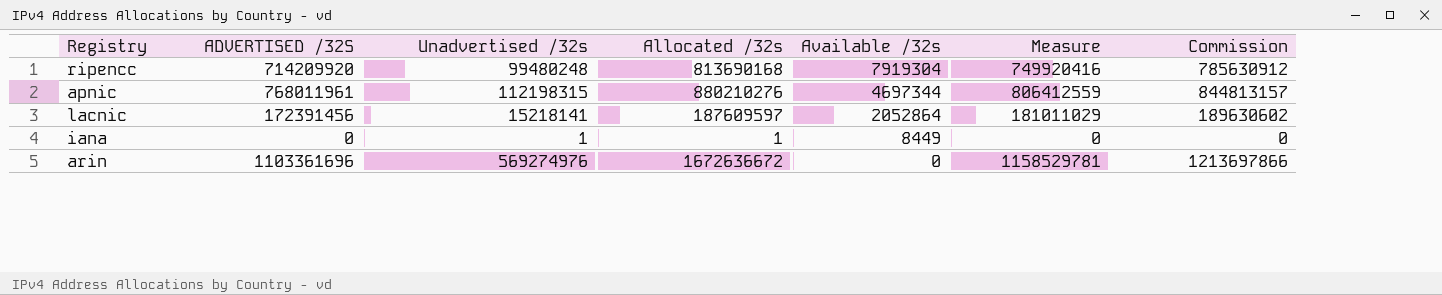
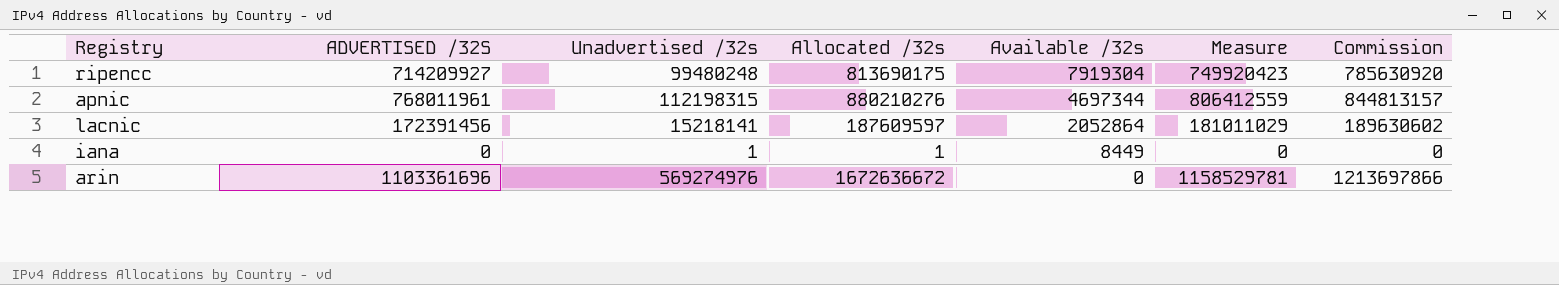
ripencc | ADVERTISED /32S: 714209920 -> 714209927
ripencc | Allocated /32s: 813690168 -> 813690175
ripencc | Measure: 749920416 -> 749920423
ripencc | Commission: 785630912 -> 785630920

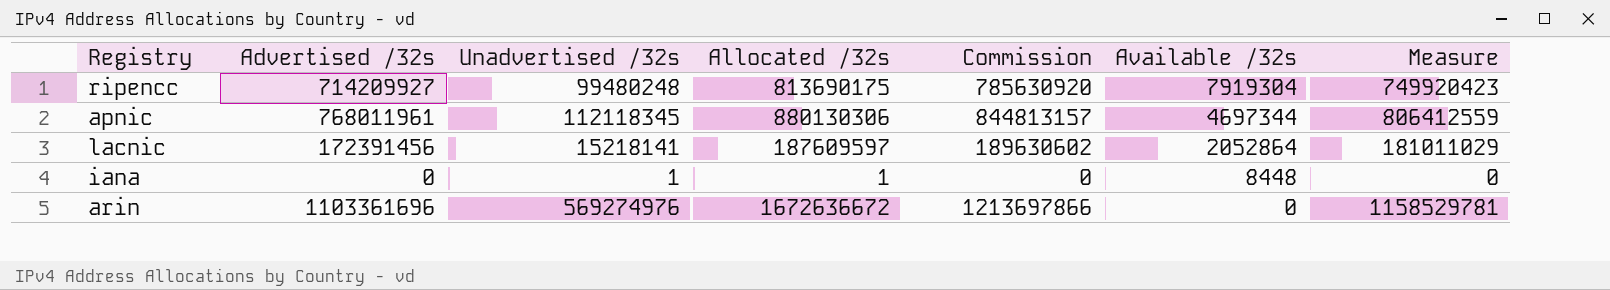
column name: ADVERTISED /32S -> Advertised /32s
column Commission | position: 7 -> 5
apnic | Unadvertised /32s: 112198315 -> 112118345
apnic | Allocated /32s: 880210276 -> 880130306
iana | Available /32s: 8449 -> 8448

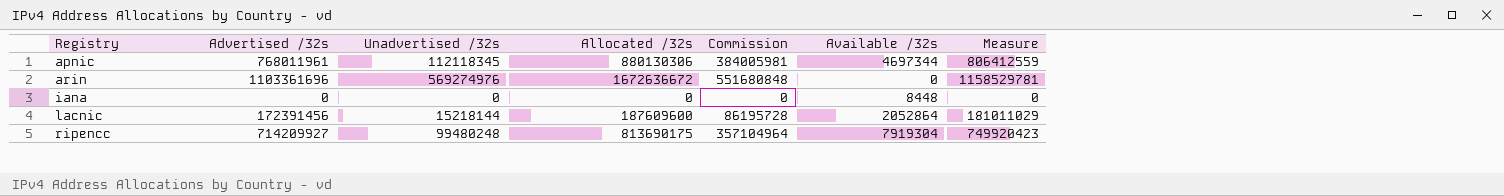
row order: Available /32s descending -> Registry ascending
column Commission | formula: [Advertised /32s] * 1.1 -> [Advertised /32s] * 0.5
iana | Unadvertised /32s: 1 -> 0
iana | Allocated /32s: 1 -> 0
lacnic | Unadvertised /32s: 15218141 -> 15218144
lacnic | Allocated /32s: 187609597 -> 187609600

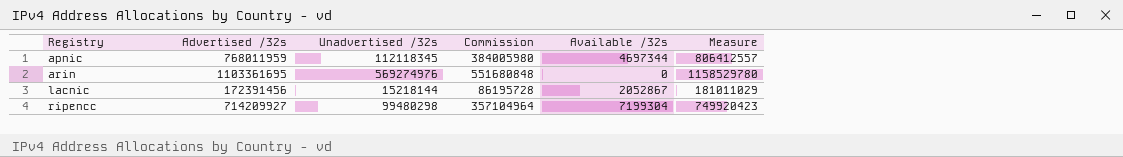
column Allocated /32s | formula: [Advertised /32s] + [Unadvertised /32s] -> none
row iana: 0 | 0 | 0 | 0 | 8448 | 0 -> none
apnic | Advertised /32s: 768011961 -> 768011959
apnic | Commission: 384005981 -> 384005980
apnic | Measure: 806412559 -> 806412557
arin | Advertised /32s: 1103361696 -> 1103361695
arin | Measure: 1158529781 -> 1158529780
lacnic | Available /32s: 2052864 -> 2052867
ripencc | Unadvertised /32s: 99480248 -> 99480298
ripencc | Available /32s: 7919304 -> 7199304

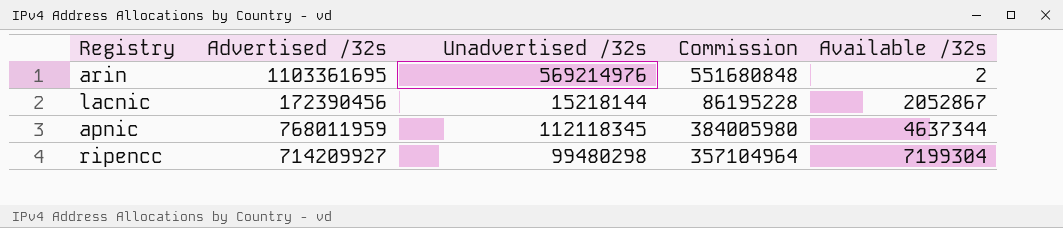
row order: Registry ascending -> Available /32s ascending
column Measure | formula: [Advertised /32s] * 1.05 -> none
arin | Unadvertised /32s: 569274976 -> 569214976
arin | Available /32s: 0 -> 2
lacnic | Advertised /32s: 172391456 -> 172390456
lacnic | Commission: 86195728 -> 86195228
apnic | Available /32s: 4697344 -> 4637344

